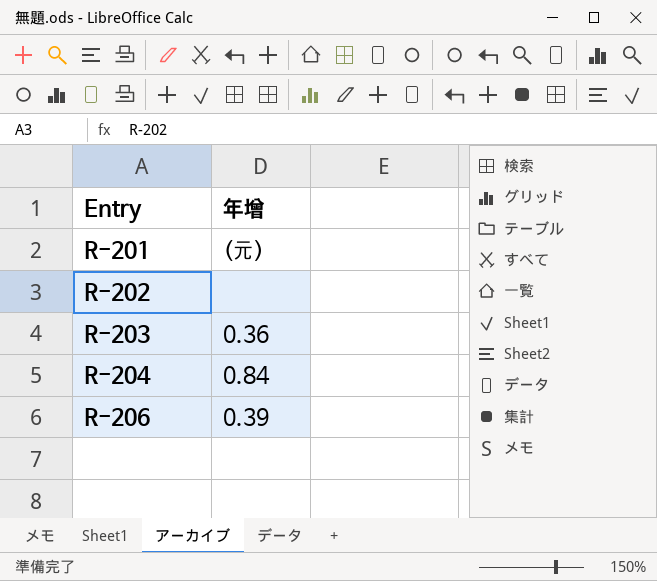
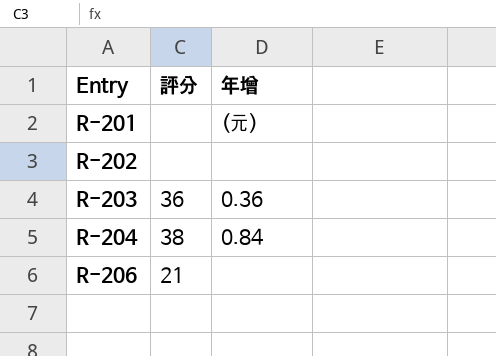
column 評分 | position: none -> 2
R-206 | 年增: 0.39 -> none

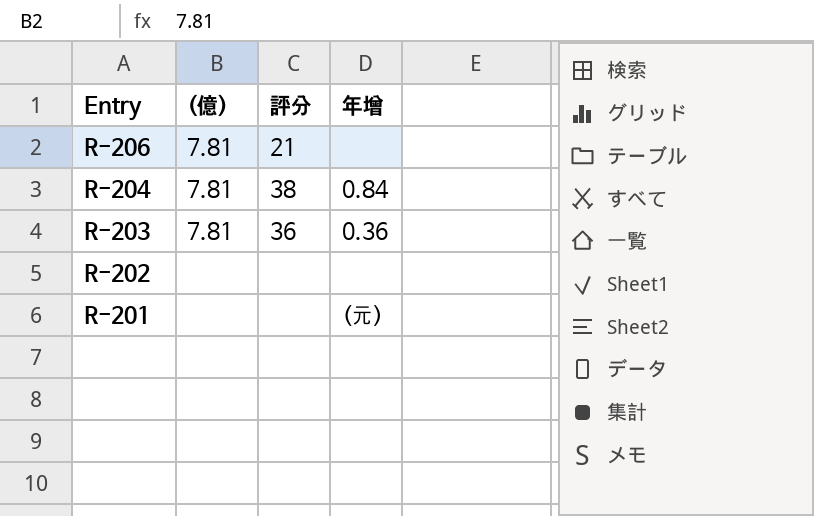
row order: Entry ascending -> Entry descending
column (億) | position: none -> 2

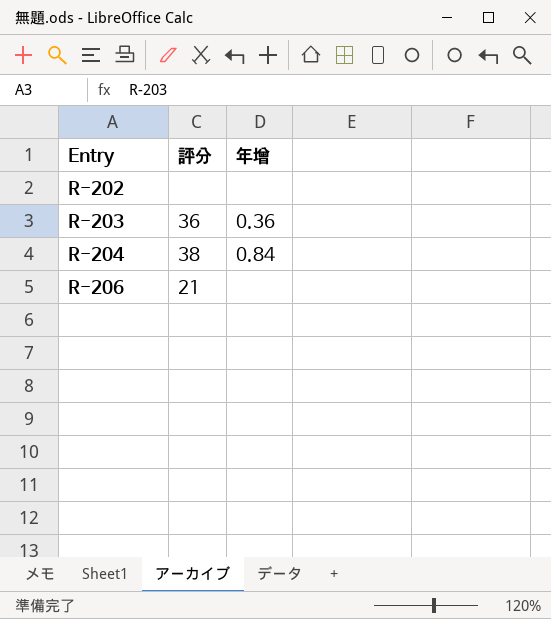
row order: Entry descending -> Entry ascending
column (億) | position: 2 -> none
row R-201: none | none | (元) -> none

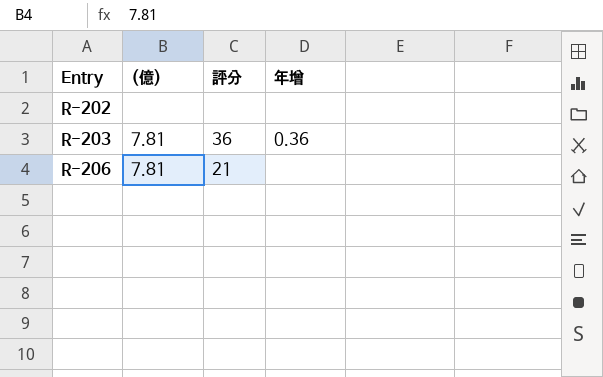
column (億) | position: none -> 2
row R-204: 38 | 0.84 -> none

